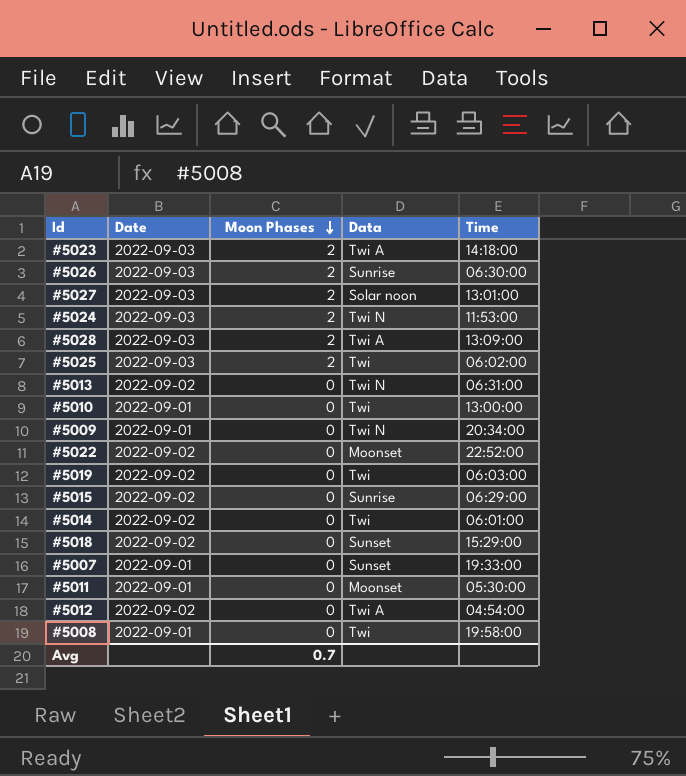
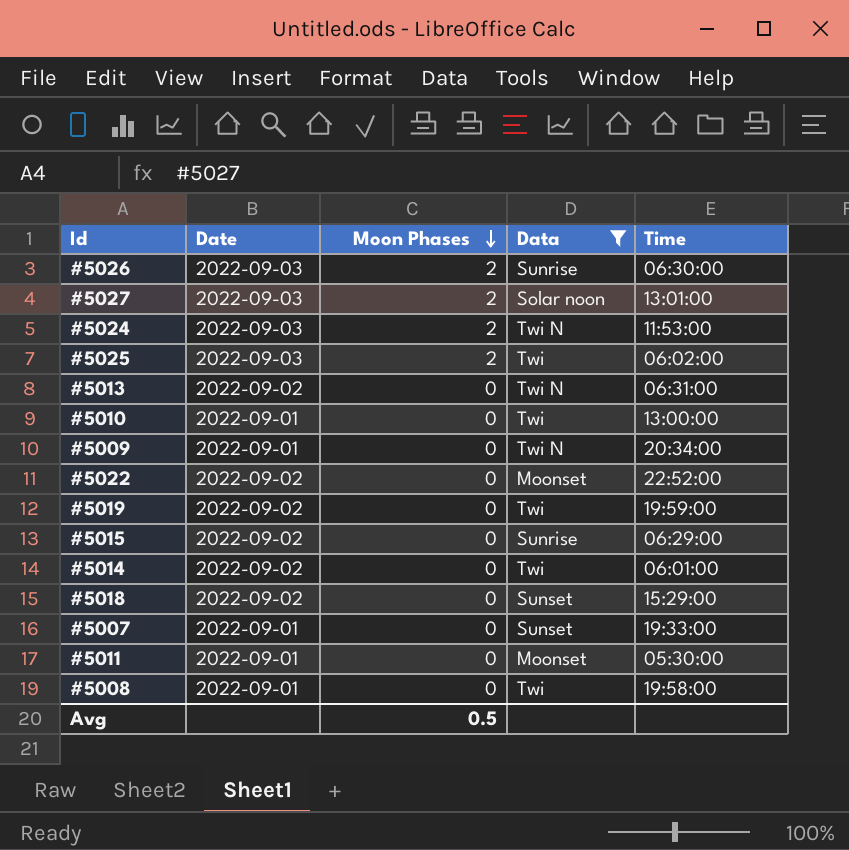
filter: none -> Data != Twi A
#5019 | Time: 06:03:00 -> 19:59:00
Avg | Moon Phases: 0.7 -> 0.5

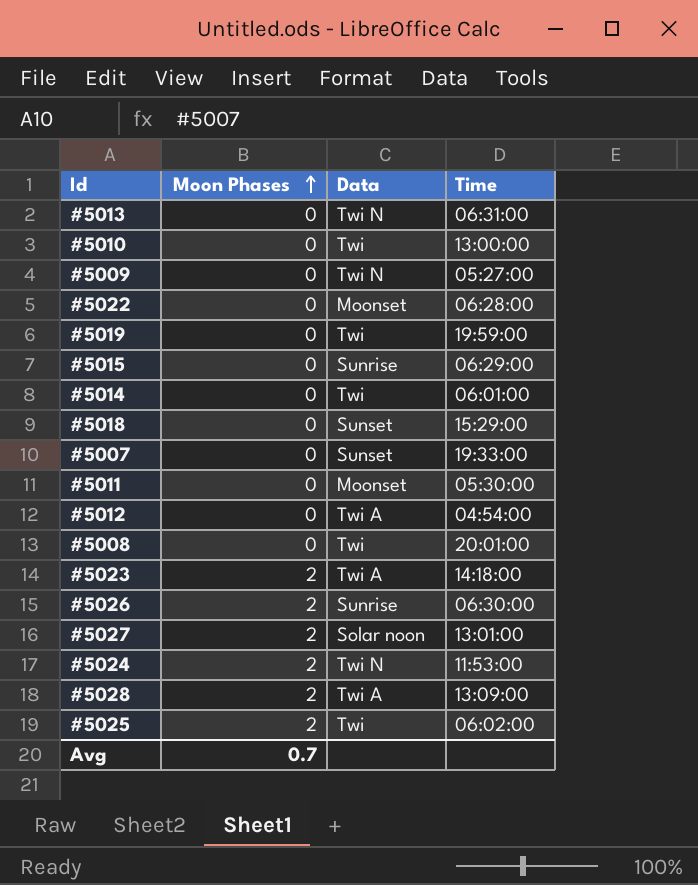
filter: Data != Twi A -> none
row order: Moon Phases descending -> Moon Phases ascending
column Date | position: 2 -> none
#5009 | Time: 20:34:00 -> 05:27:00
#5022 | Time: 22:52:00 -> 06:28:00
#5008 | Time: 19:58:00 -> 20:01:00
Avg | Moon Phases: 0.5 -> 0.7

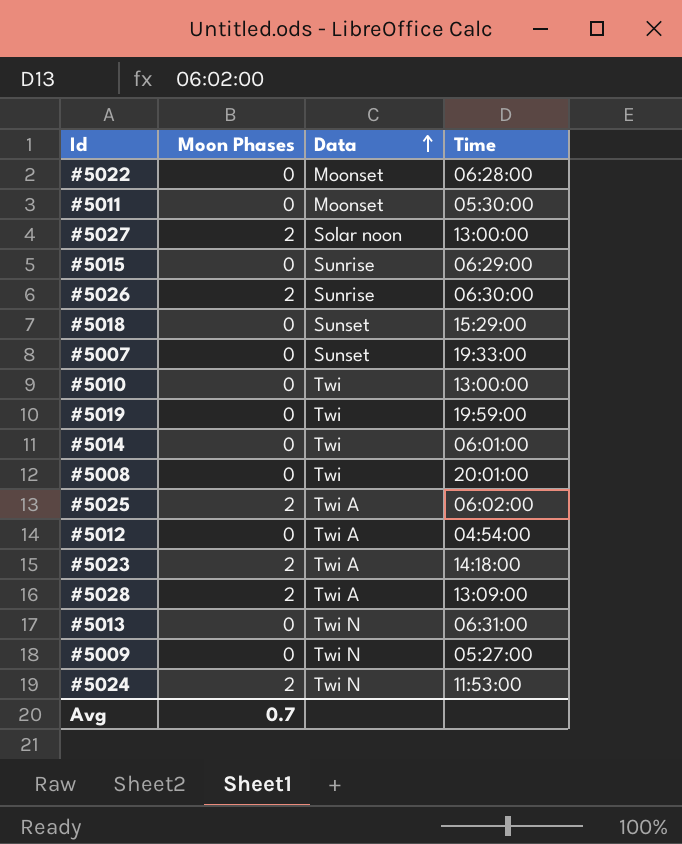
row order: Moon Phases ascending -> Data ascending
#5027 | Time: 13:01:00 -> 13:00:00
#5025 | Data: Twi -> Twi A

